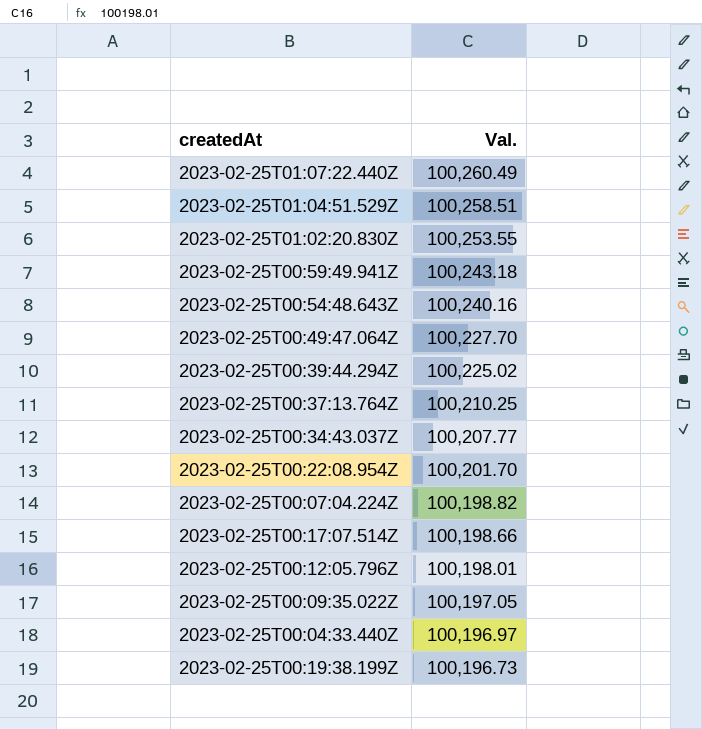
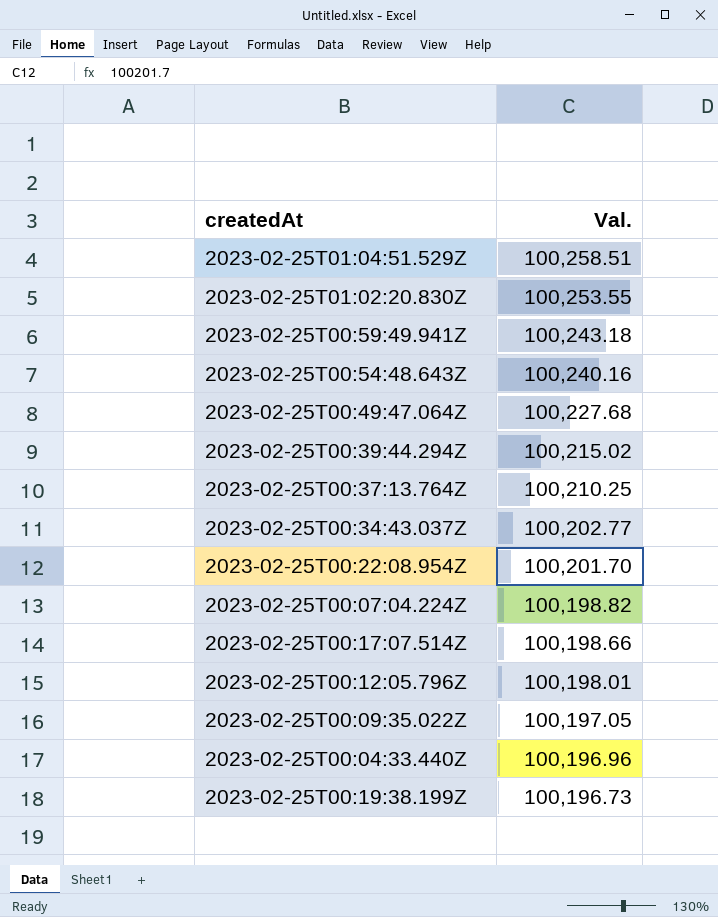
row 2023-02-25T01:07:22.440Z: 100,260.49 -> none
2023-02-25T00:49:47.064Z | Val.: 100,227.70 -> 100,227.68
2023-02-25T00:39:44.294Z | Val.: 100,225.02 -> 100,215.02
2023-02-25T00:34:43.037Z | Val.: 100,207.77 -> 100,202.77
2023-02-25T00:04:33.440Z | Val.: 100,196.97 -> 100,196.96

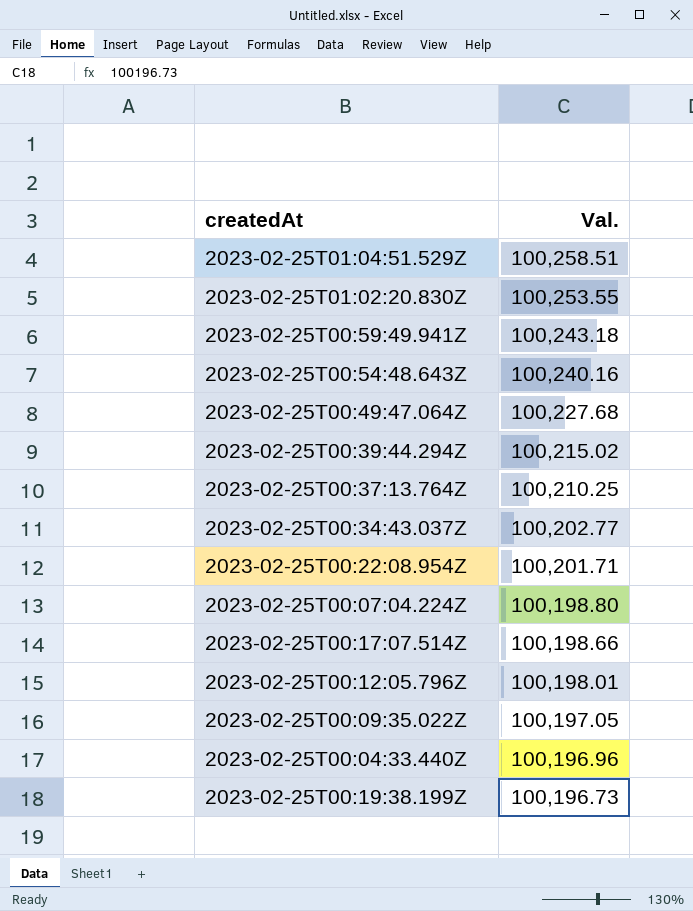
2023-02-25T00:22:08.954Z | Val.: 100,201.70 -> 100,201.71
2023-02-25T00:07:04.224Z | Val.: 100,198.82 -> 100,198.80

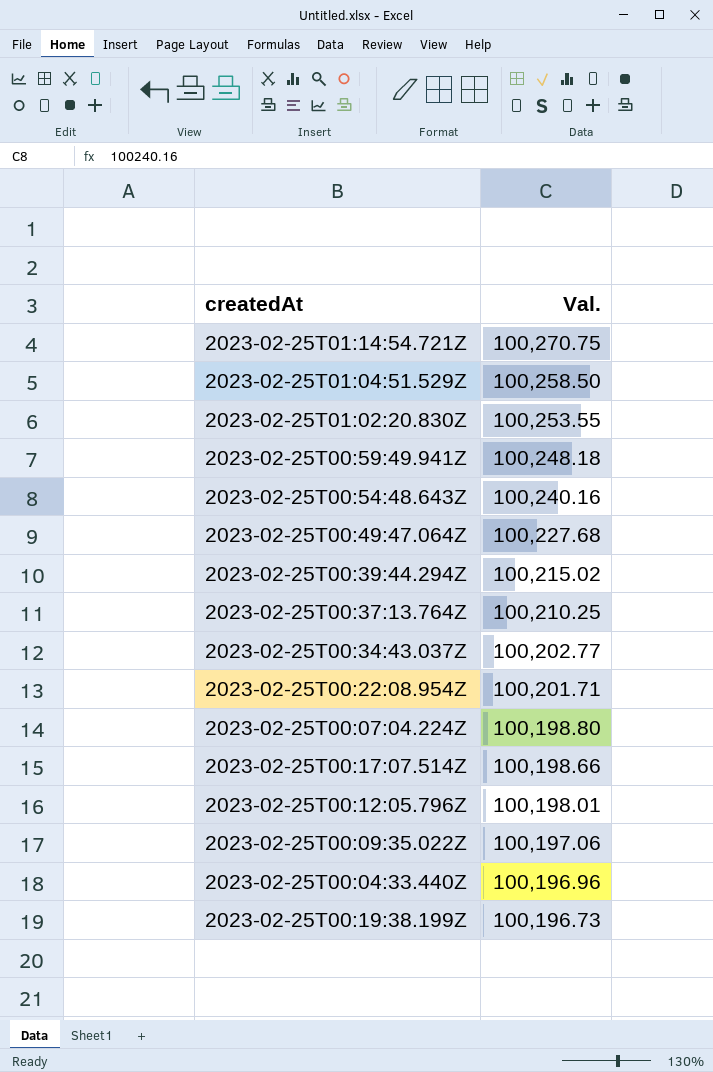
row 2023-02-25T01:14:54.721Z: none -> 100,270.75
2023-02-25T01:04:51.529Z | Val.: 100,258.51 -> 100,258.50
2023-02-25T00:59:49.941Z | Val.: 100,243.18 -> 100,248.18
2023-02-25T00:09:35.022Z | Val.: 100,197.05 -> 100,197.06

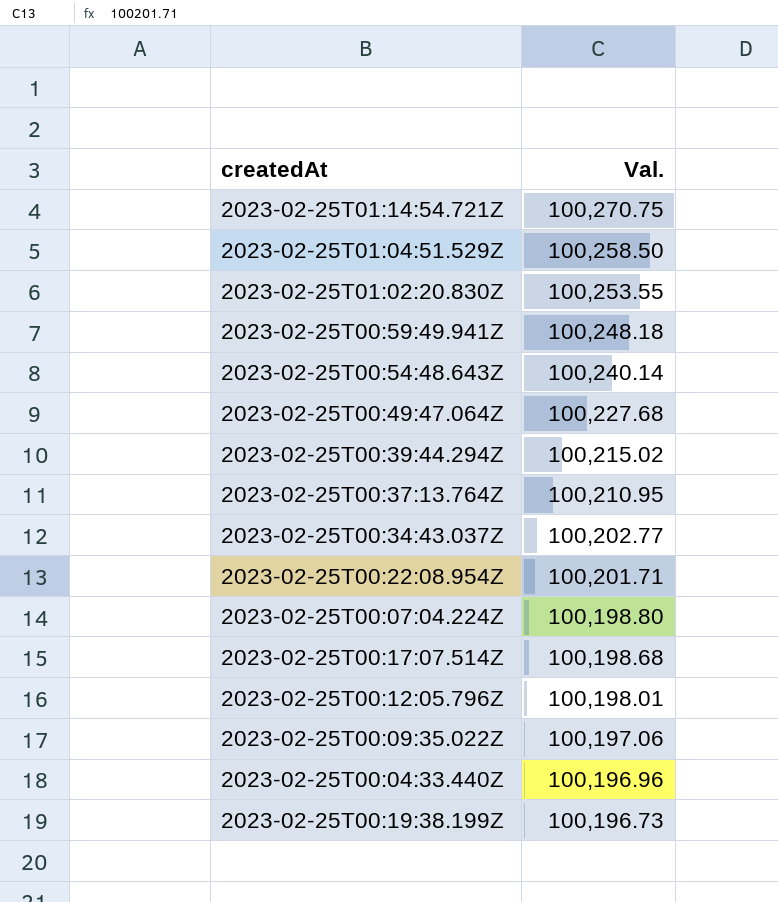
2023-02-25T00:54:48.643Z | Val.: 100,240.16 -> 100,240.14
2023-02-25T00:37:13.764Z | Val.: 100,210.25 -> 100,210.95
2023-02-25T00:17:07.514Z | Val.: 100,198.66 -> 100,198.68

